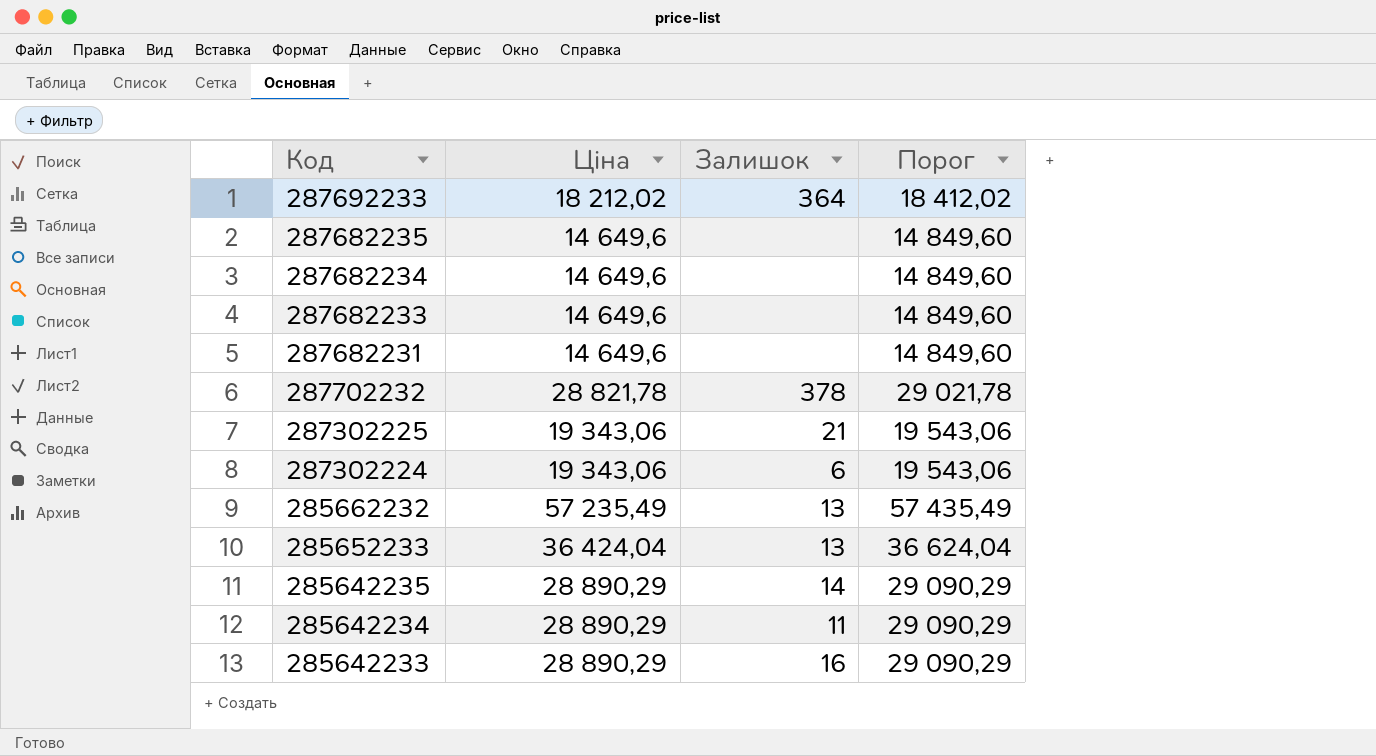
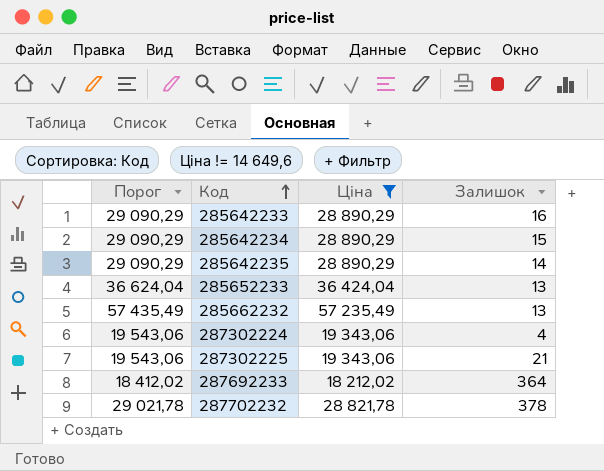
filter: none -> Ціна != 14 649,6
row order: none -> Код ascending
column Порог | position: 4 -> 1
285642234 | Залишок: 11 -> 15
287302224 | Залишок: 6 -> 4

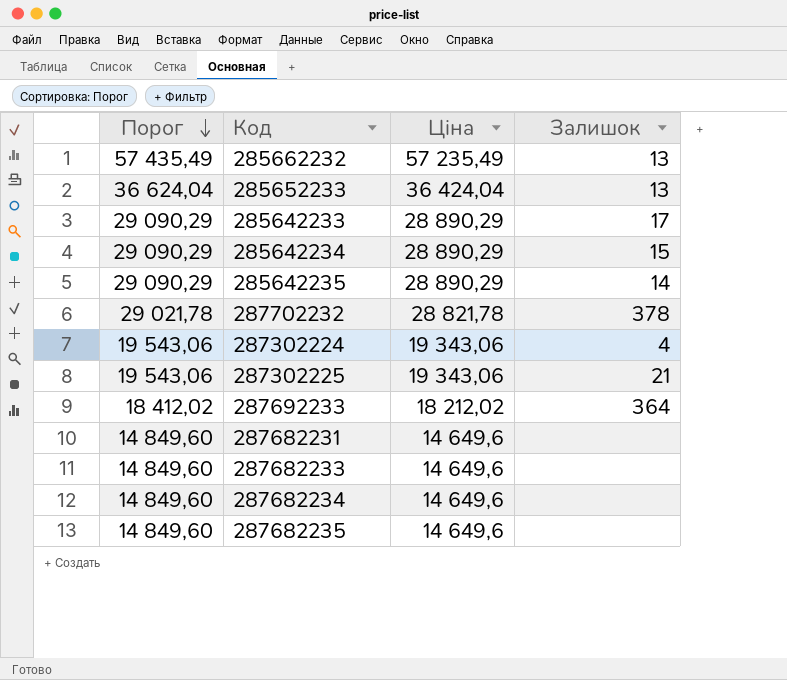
filter: Ціна != 14 649,6 -> none
row order: Код ascending -> Порог descending
285642233 | Залишок: 16 -> 17

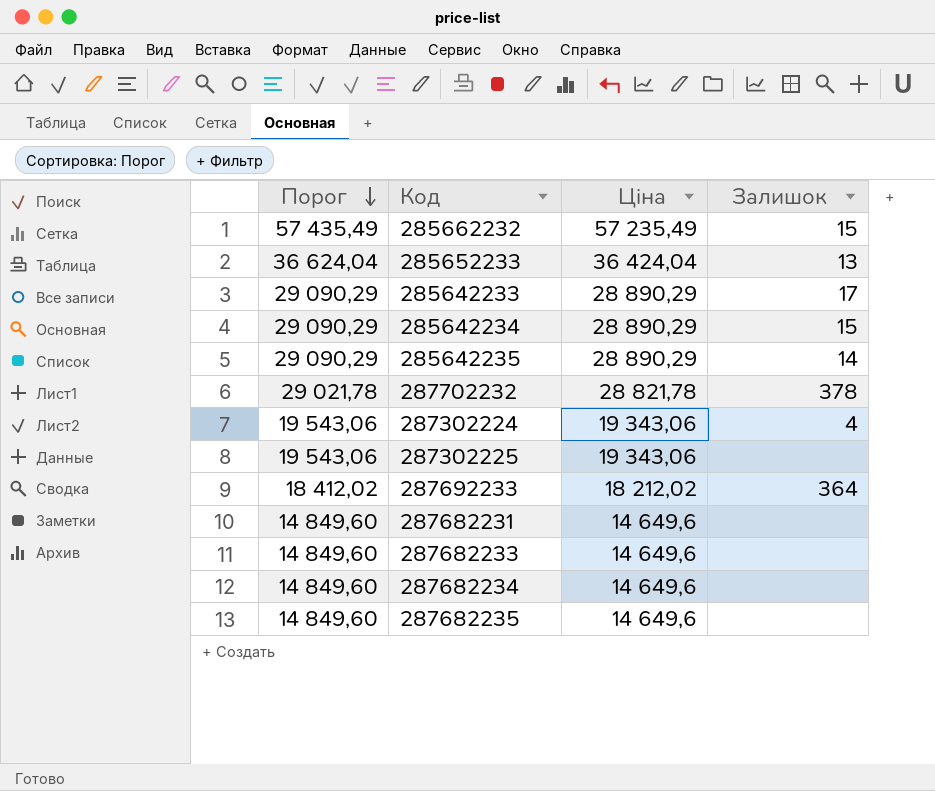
285662232 | Залишок: 13 -> 15
287302225 | Залишок: 21 -> none

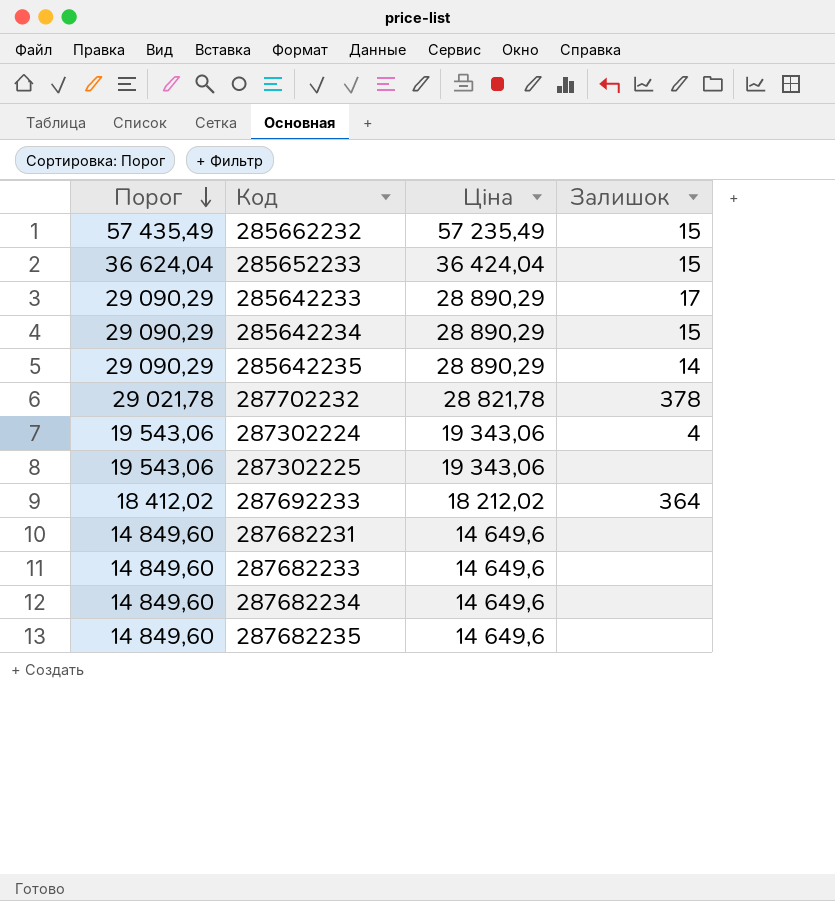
285652233 | Залишок: 13 -> 15

